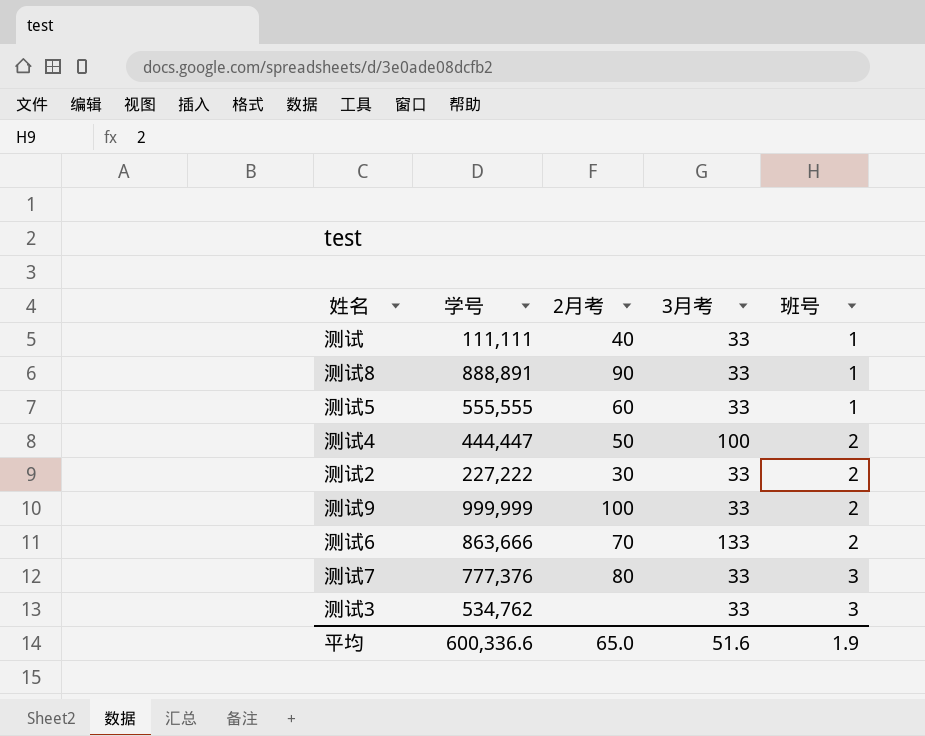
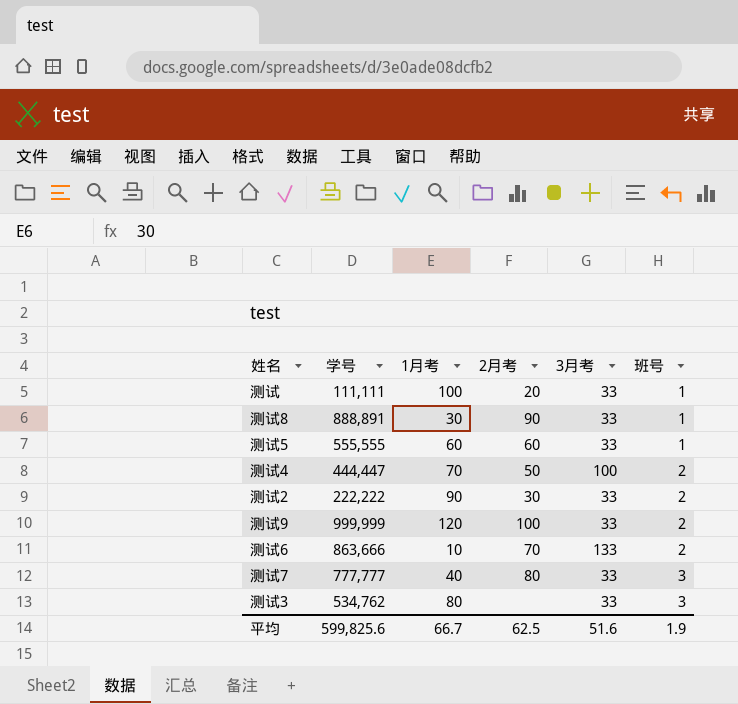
column 1月考 | position: none -> 3
测试 | 2月考: 40 -> 20
测试2 | 学号: 227,222 -> 222,222
测试7 | 学号: 777,376 -> 777,777
平均 | 学号: 600,336.6 -> 599,825.6
平均 | 2月考: 65.0 -> 62.5

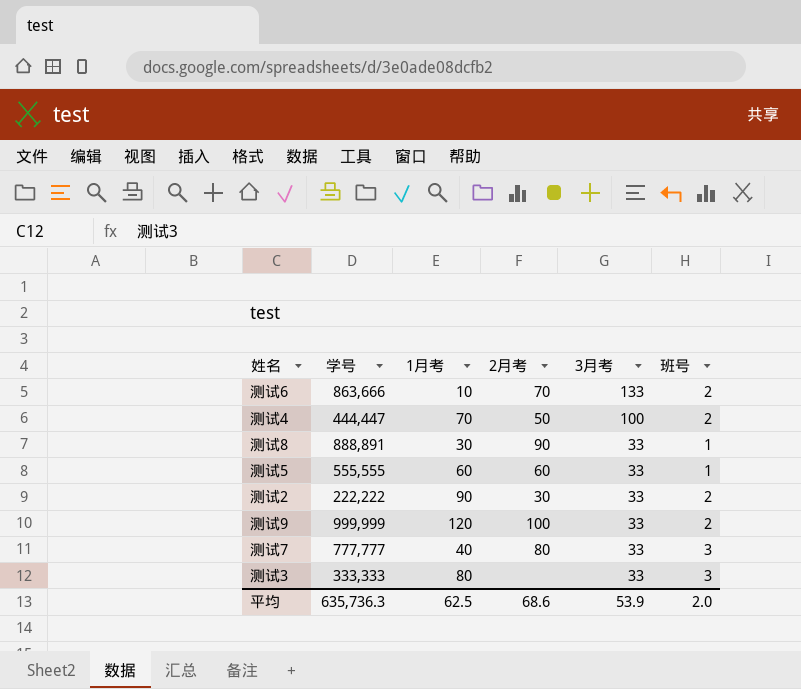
row order: 班号 ascending -> 3月考 descending
row 测试: 111,111 | 100 | 20 | 33 | 1 -> none
测试3 | 学号: 534,762 -> 333,333
平均 | 学号: 599,825.6 -> 635,736.3
平均 | 1月考: 66.7 -> 62.5
平均 | 2月考: 62.5 -> 68.6
平均 | 3月考: 51.6 -> 53.9
平均 | 班号: 1.9 -> 2.0

